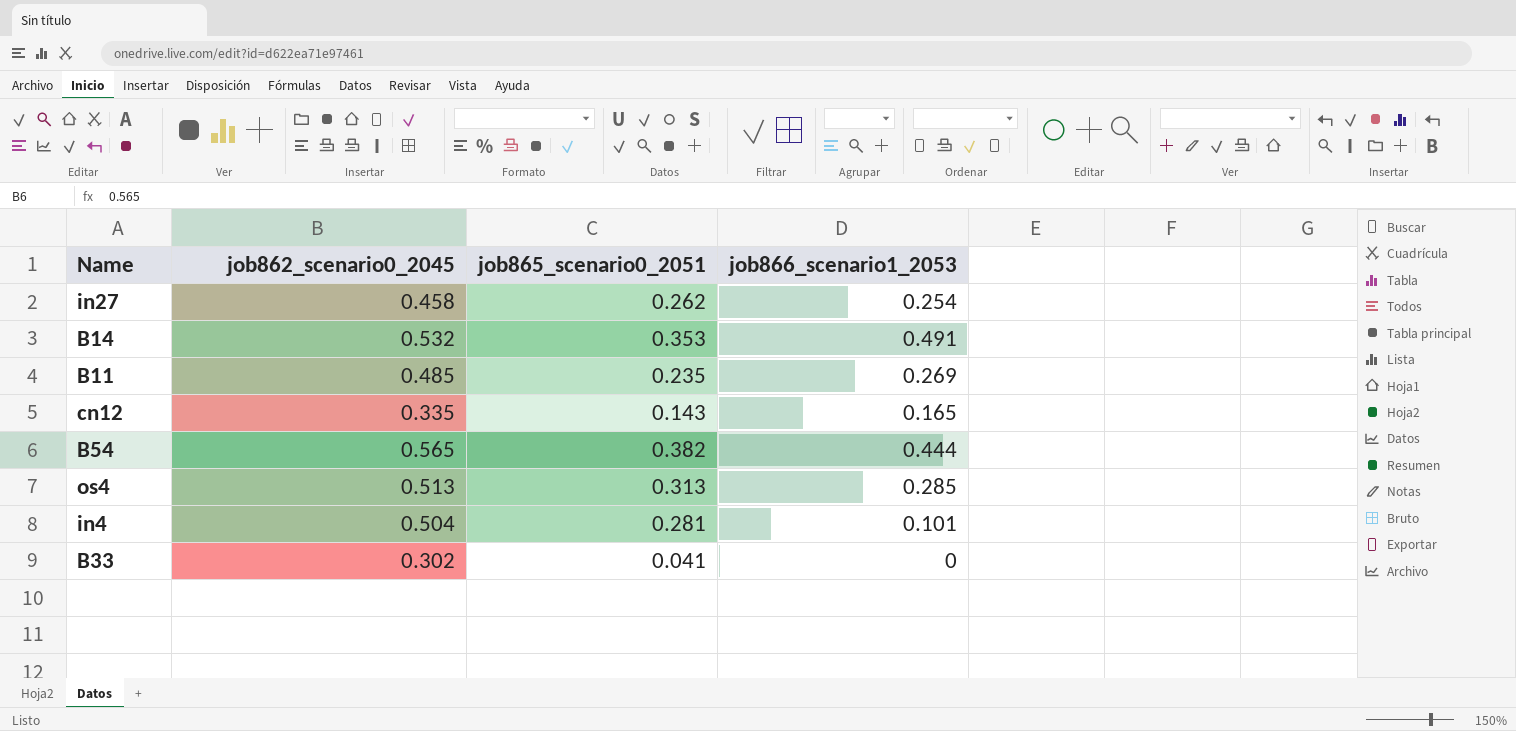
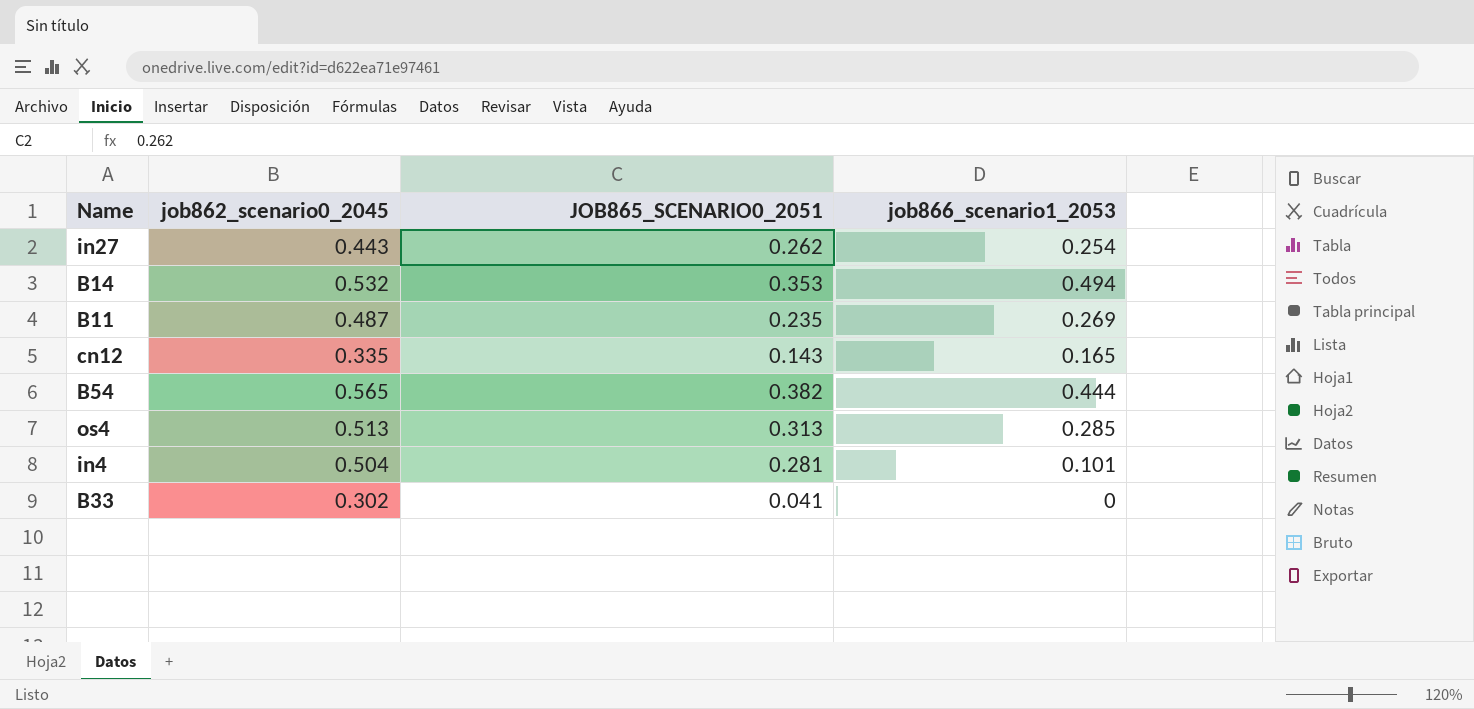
column name: job865_scenario0_2051 -> JOB865_SCENARIO0_2051
in27 | job862_scenario0_2045: 0.458 -> 0.443
B14 | job866_scenario1_2053: 0.491 -> 0.494
B11 | job862_scenario0_2045: 0.485 -> 0.487

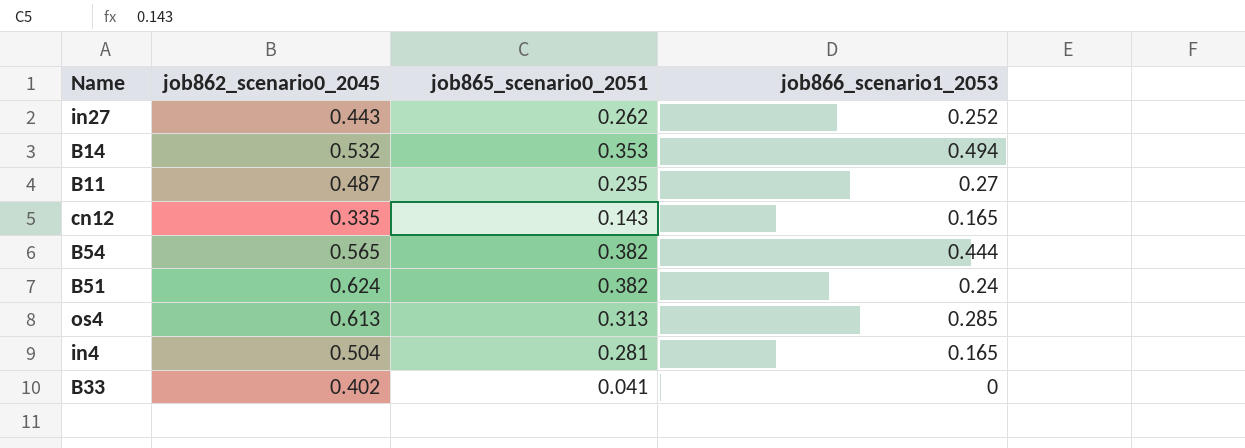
column name: JOB865_SCENARIO0_2051 -> job865_scenario0_2051
in27 | job866_scenario1_2053: 0.254 -> 0.252
B11 | job866_scenario1_2053: 0.269 -> 0.27
row B51: none -> 0.624 | 0.382 | 0.24
os4 | job862_scenario0_2045: 0.513 -> 0.613
in4 | job866_scenario1_2053: 0.101 -> 0.165
B33 | job862_scenario0_2045: 0.302 -> 0.402

